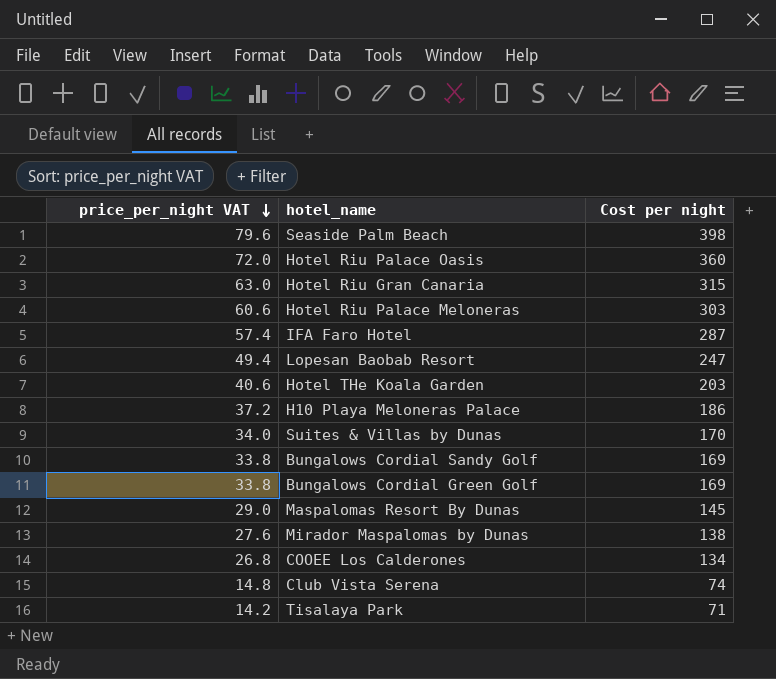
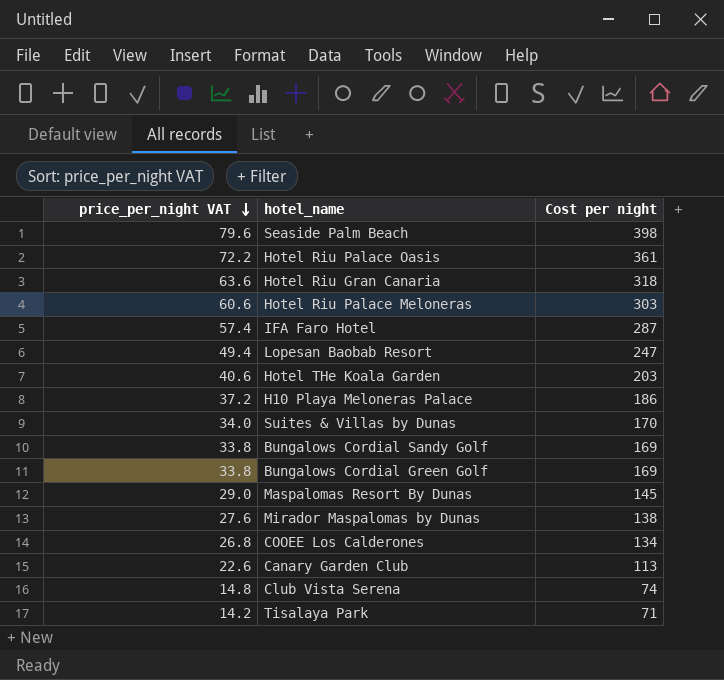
Hotel Riu Palace Oasis | price_per_night VAT: 72.0 -> 72.2
Hotel Riu Palace Oasis | Cost per night: 360 -> 361
Hotel Riu Gran Canaria | price_per_night VAT: 63.0 -> 63.6
Hotel Riu Gran Canaria | Cost per night: 315 -> 318
row Canary Garden Club: none -> 22.6 | 113

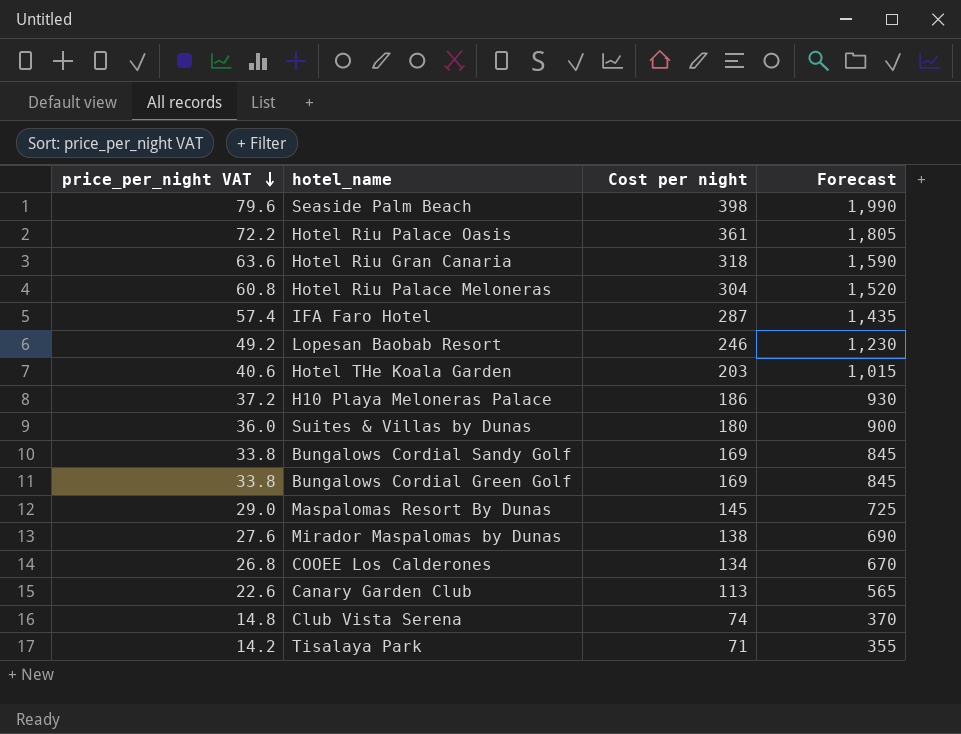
column Forecast | formula: none -> [Cost per night] * 5
Hotel Riu Palace Meloneras | price_per_night VAT: 60.6 -> 60.8
Hotel Riu Palace Meloneras | Cost per night: 303 -> 304
Lopesan Baobab Resort | price_per_night VAT: 49.4 -> 49.2
Lopesan Baobab Resort | Cost per night: 247 -> 246
Suites & Villas by Dunas | price_per_night VAT: 34.0 -> 36.0
Suites & Villas by Dunas | Cost per night: 170 -> 180

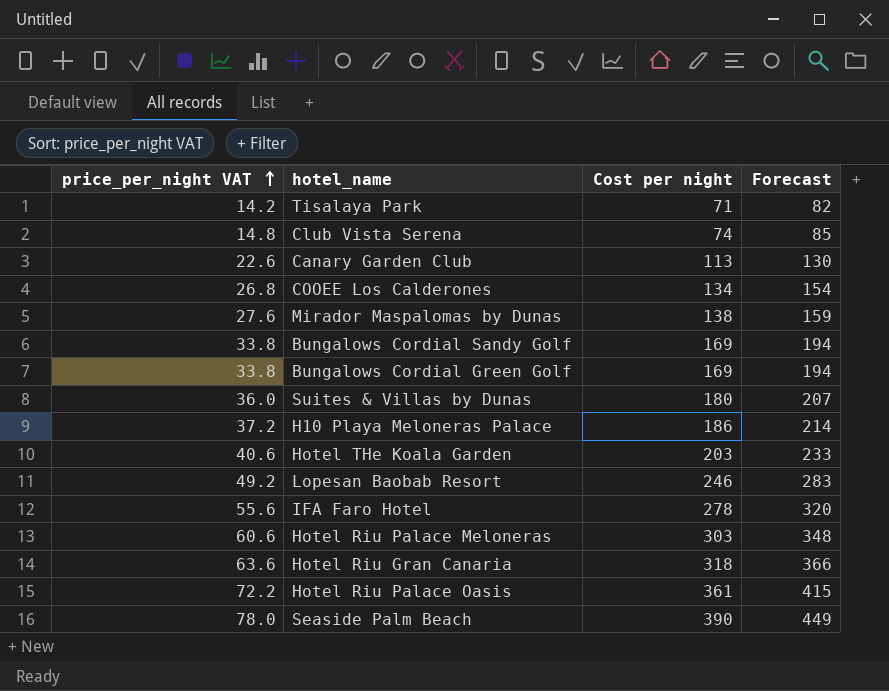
row order: price_per_night VAT descending -> price_per_night VAT ascending
column Forecast | formula: [Cost per night] * 5 -> [Cost per night] * 1.15
row Maspalomas Resort By Dunas: 29.0 | 145 | 725 -> none
IFA Faro Hotel | price_per_night VAT: 57.4 -> 55.6
IFA Faro Hotel | Cost per night: 287 -> 278
Hotel Riu Palace Meloneras | price_per_night VAT: 60.8 -> 60.6
Hotel Riu Palace Meloneras | Cost per night: 304 -> 303
Seaside Palm Beach | price_per_night VAT: 79.6 -> 78.0
Seaside Palm Beach | Cost per night: 398 -> 390

